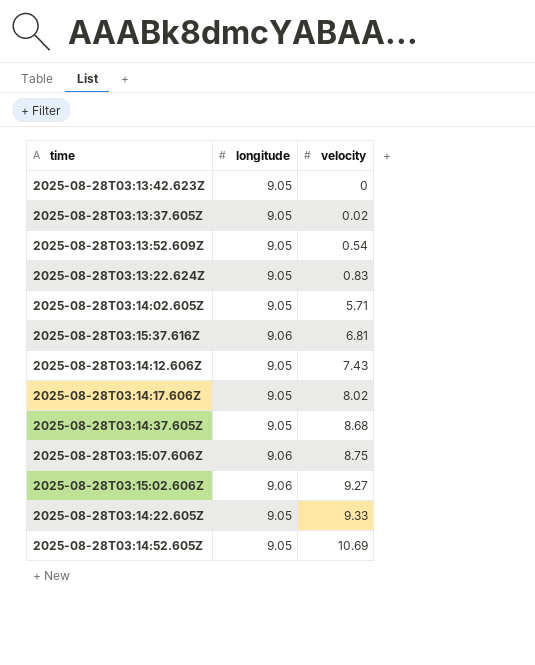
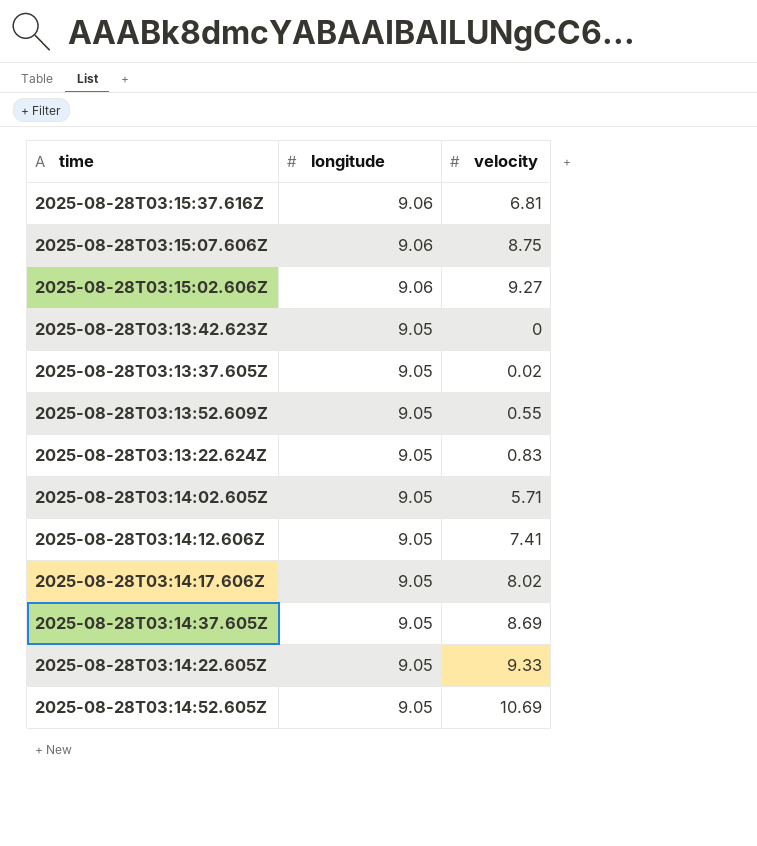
row order: velocity ascending -> longitude descending
2025-08-28T03:13:52.609Z | velocity: 0.54 -> 0.55
2025-08-28T03:14:12.606Z | velocity: 7.43 -> 7.41
2025-08-28T03:14:37.605Z | velocity: 8.68 -> 8.69

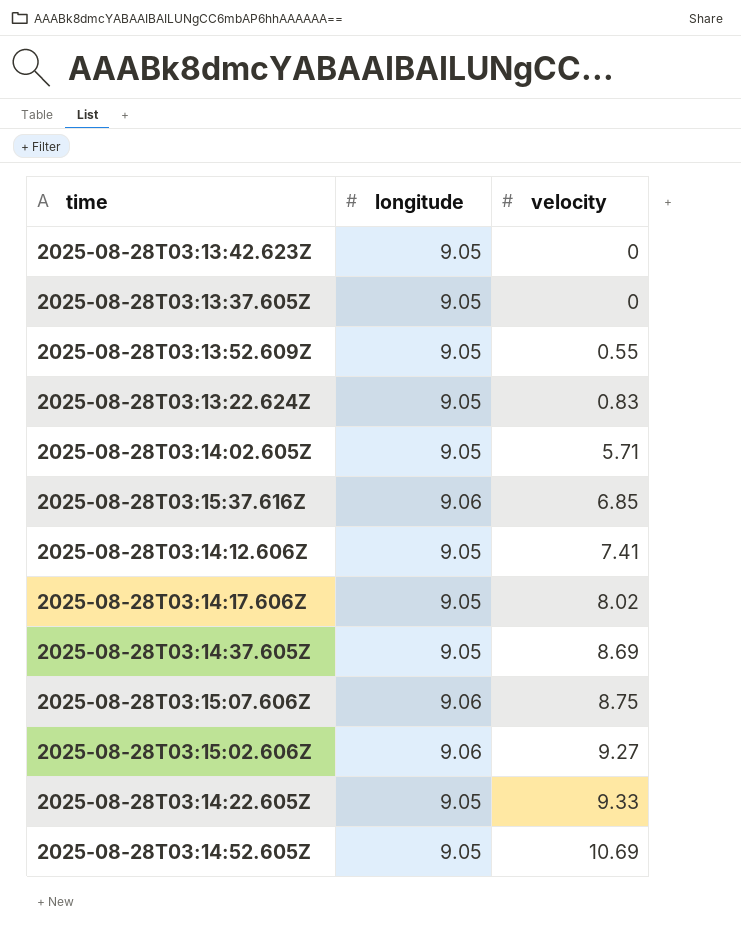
row order: longitude descending -> velocity ascending
2025-08-28T03:13:37.605Z | velocity: 0.02 -> 0
2025-08-28T03:15:37.616Z | velocity: 6.81 -> 6.85

